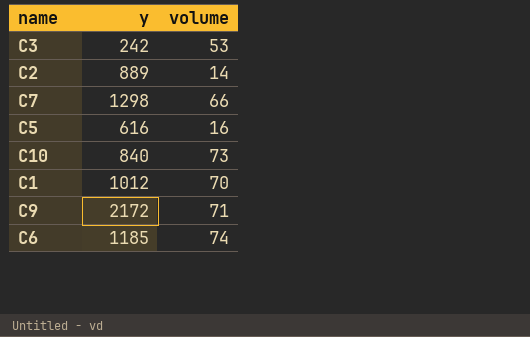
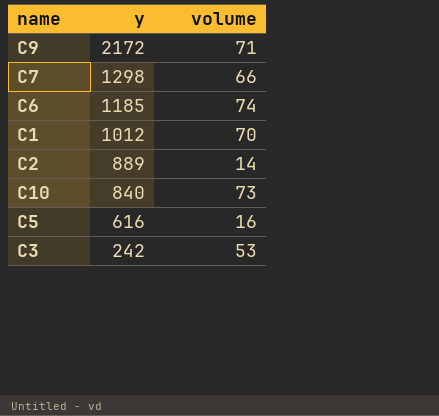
row order: none -> y descending

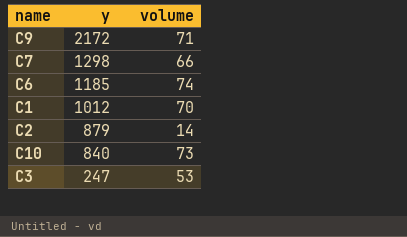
row C5: 616 | 16 -> none
C2 | y: 889 -> 879
C3 | y: 242 -> 247

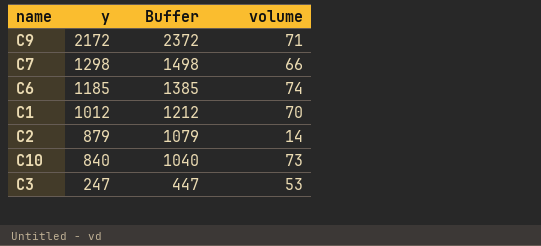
column Buffer | formula: none -> [y] + 200

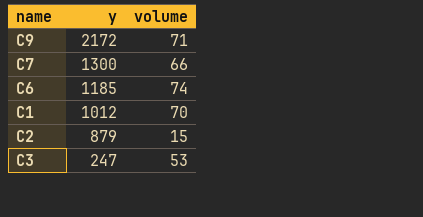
column Buffer | formula: [y] + 200 -> none
row C10: 840 | 1040 | 73 -> none
C7 | y: 1298 -> 1300
C2 | volume: 14 -> 15

